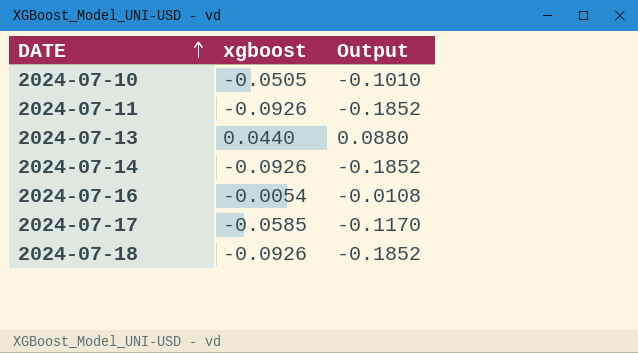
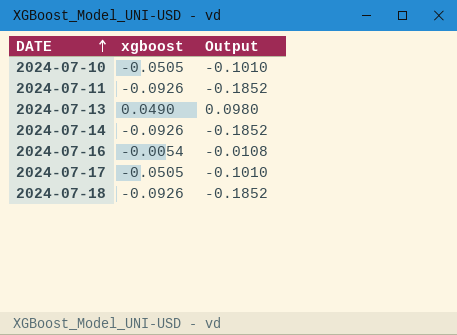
2024-07-13 | xgboost: 0.0440 -> 0.0490
2024-07-13 | Output: 0.0880 -> 0.0980
2024-07-17 | xgboost: -0.0585 -> -0.0505
2024-07-17 | Output: -0.1170 -> -0.1010

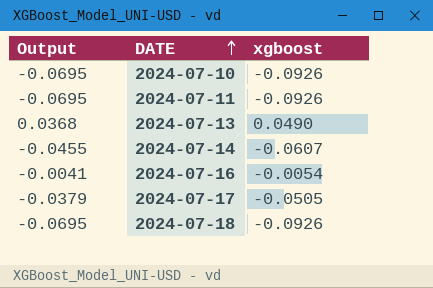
column Output | formula: [xgboost] * 2 -> [xgboost] * 0.75
column Output | position: 3 -> 1
2024-07-10 | xgboost: -0.0505 -> -0.0926
2024-07-14 | xgboost: -0.0926 -> -0.0607

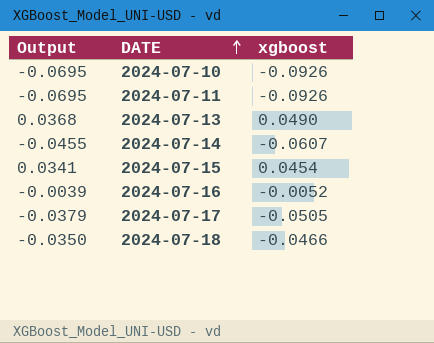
row 2024-07-15: none -> 0.0341 | 0.0454
2024-07-16 | Output: -0.0041 -> -0.0039
2024-07-16 | xgboost: -0.0054 -> -0.0052
2024-07-18 | Output: -0.0695 -> -0.0350
2024-07-18 | xgboost: -0.0926 -> -0.0466

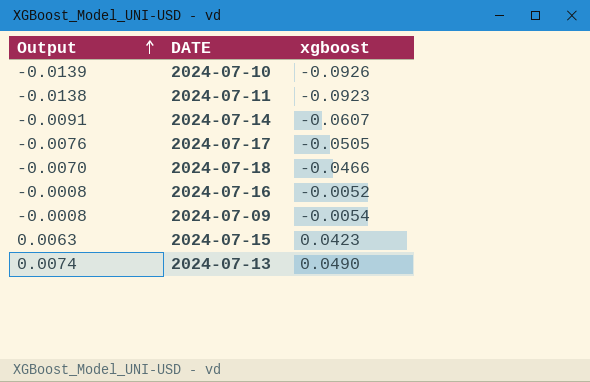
row order: DATE ascending -> Output ascending
column Output | formula: [xgboost] * 0.75 -> [xgboost] * 0.15
2024-07-11 | xgboost: -0.0926 -> -0.0923
row 2024-07-09: none -> -0.0008 | -0.0054
2024-07-15 | xgboost: 0.0454 -> 0.0423

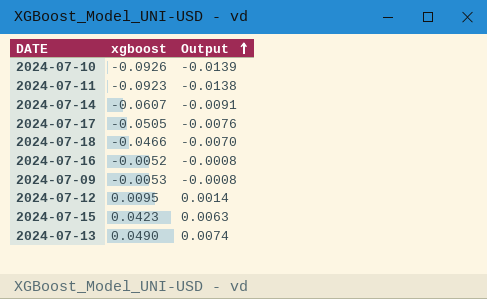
column Output | position: 1 -> 3
2024-07-09 | xgboost: -0.0054 -> -0.0053
row 2024-07-12: none -> 0.0095 | 0.0014

